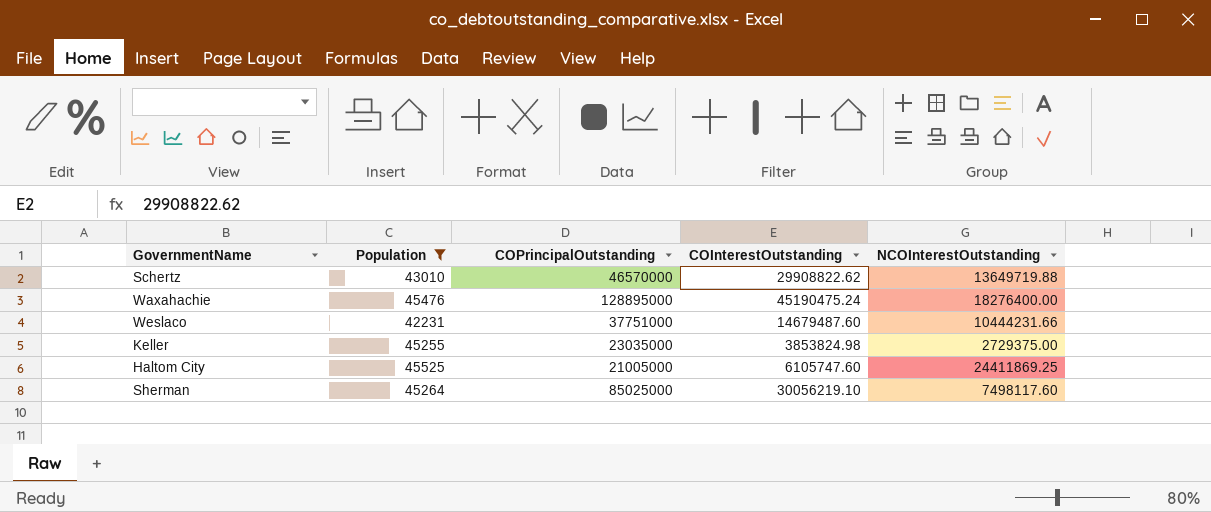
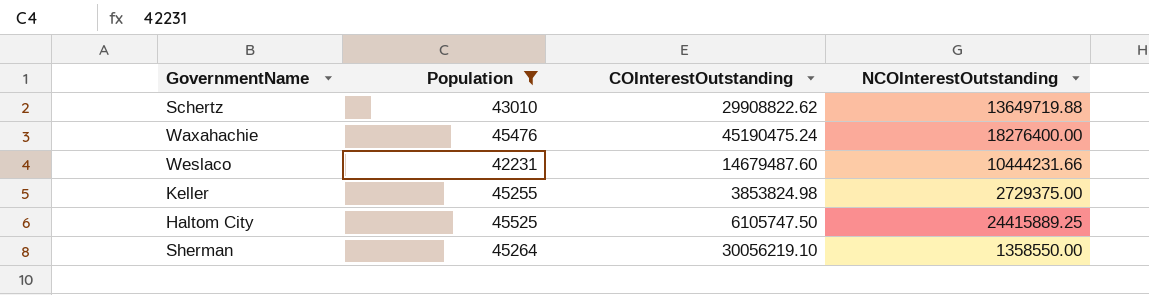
column COPrincipalOutstanding | position: 3 -> none
Haltom City | COInterestOutstanding: 6105747.60 -> 6105747.50
Haltom City | NCOInterestOutstanding: 24411869.25 -> 24415889.25
Sherman | NCOInterestOutstanding: 7498117.60 -> 1358550.00

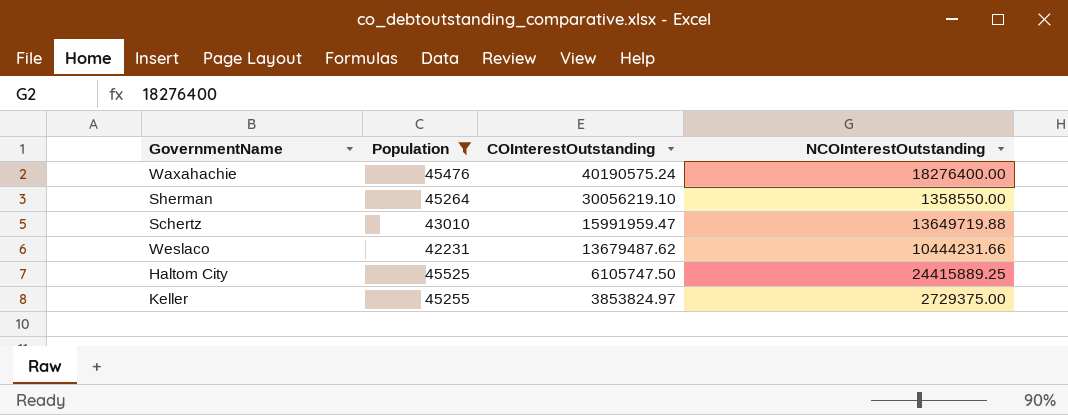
row order: none -> COInterestOutstanding descending
Waxahachie | COInterestOutstanding: 45190475.24 -> 40190575.24
Schertz | COInterestOutstanding: 29908822.62 -> 15991959.47
Weslaco | COInterestOutstanding: 14679487.60 -> 13679487.62
Keller | COInterestOutstanding: 3853824.98 -> 3853824.97

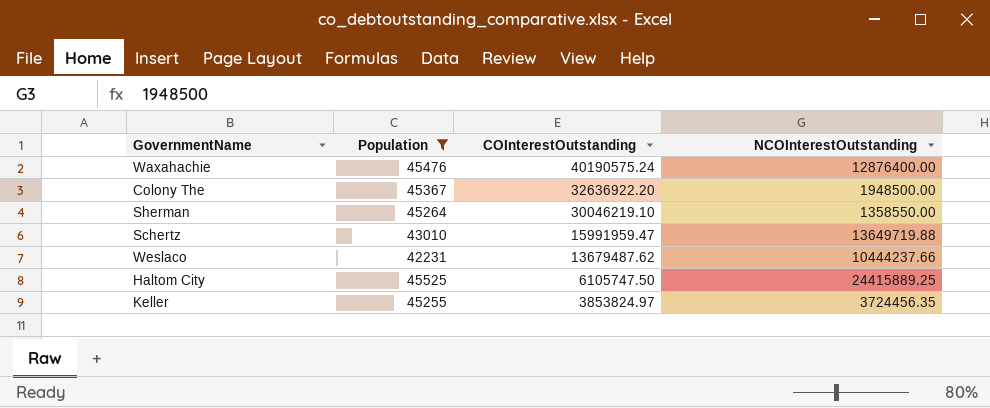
Waxahachie | NCOInterestOutstanding: 18276400.00 -> 12876400.00
row Colony The: none -> 45367 | 32636922.20 | 1948500.00
Sherman | COInterestOutstanding: 30056219.10 -> 30046219.10
Weslaco | NCOInterestOutstanding: 10444231.66 -> 10444237.66
Keller | NCOInterestOutstanding: 2729375.00 -> 3724456.35

